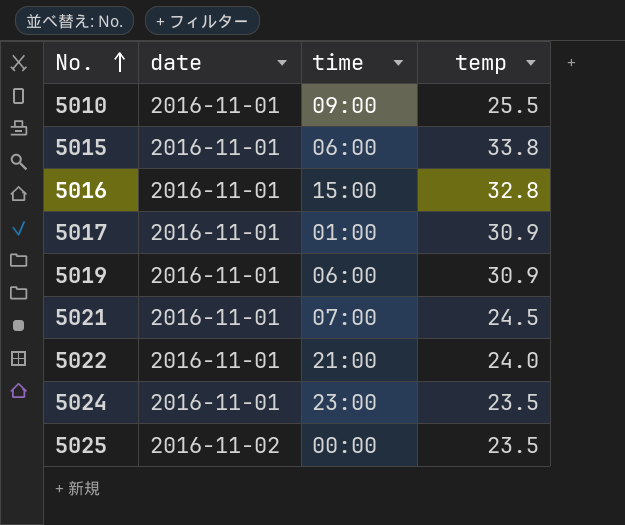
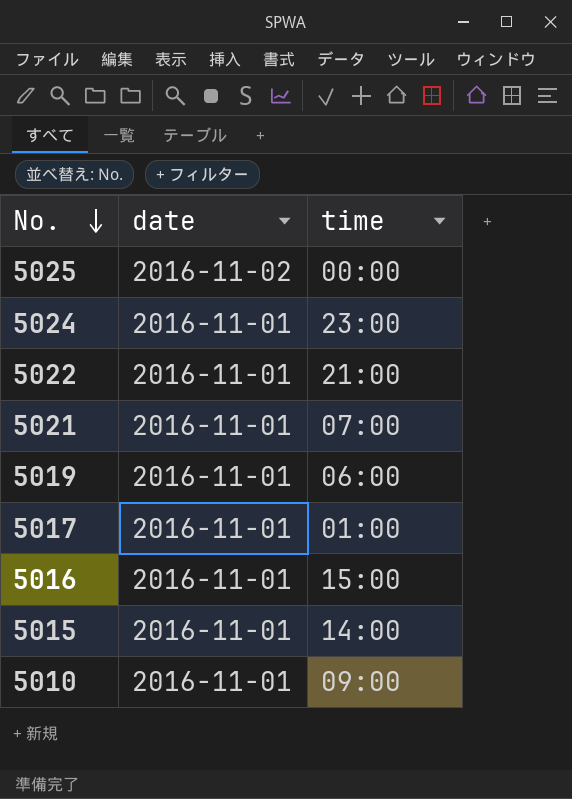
row order: No. ascending -> No. descending
column temp | position: 4 -> none
5015 | time: 06:00 -> 14:00

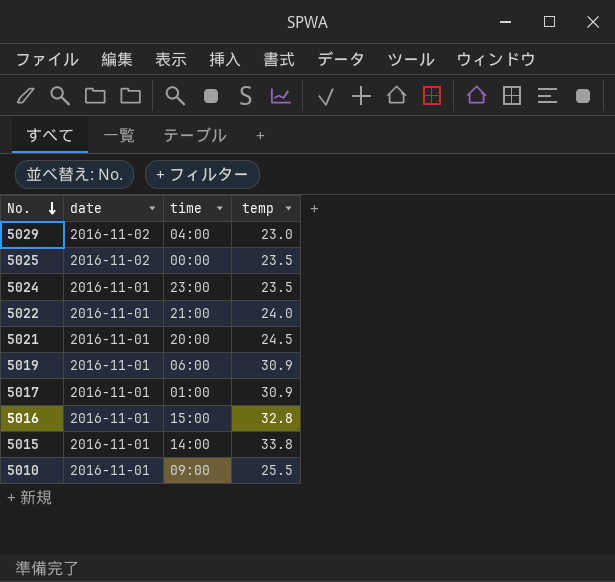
column temp | position: none -> 4
row 5029: none -> 2016-11-02 | 04:00 | 23.0
5021 | time: 07:00 -> 20:00

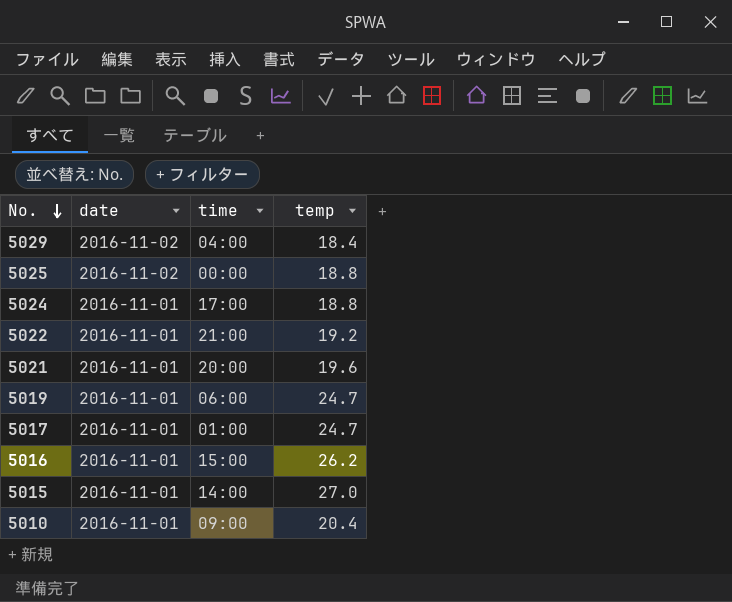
5029 | temp: 23.0 -> 18.4
5025 | temp: 23.5 -> 18.8
5024 | time: 23:00 -> 17:00
5024 | temp: 23.5 -> 18.8
5022 | temp: 24.0 -> 19.2
5021 | temp: 24.5 -> 19.6
5019 | temp: 30.9 -> 24.7
5017 | temp: 30.9 -> 24.7
5016 | temp: 32.8 -> 26.2
5015 | temp: 33.8 -> 27.0
5010 | temp: 25.5 -> 20.4

